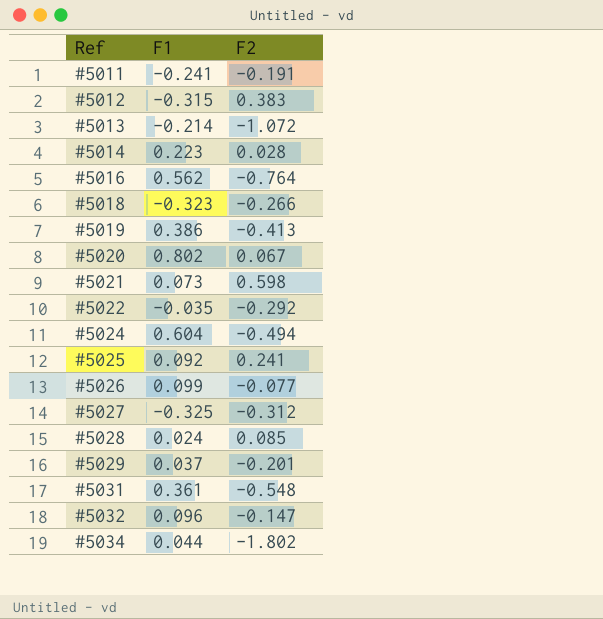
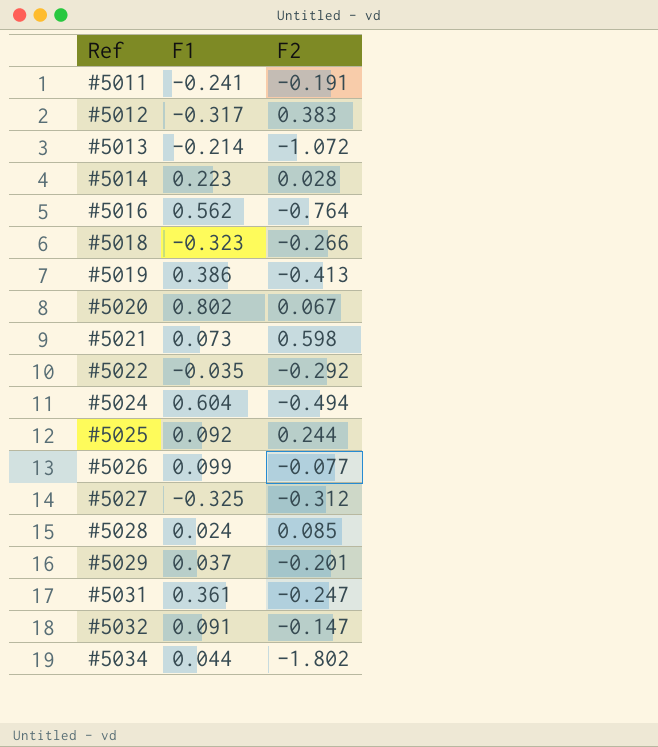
#5012 | F1: -0.315 -> -0.317
#5025 | F2: 0.241 -> 0.244
#5031 | F2: -0.548 -> -0.247
#5032 | F1: 0.096 -> 0.091

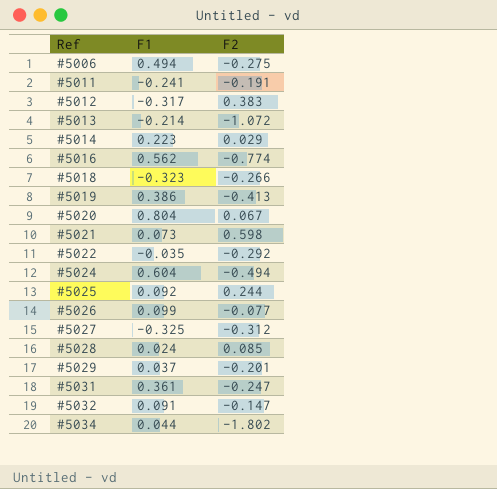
row #5006: none -> 0.494 | -0.275
#5014 | F2: 0.028 -> 0.029
#5016 | F2: -0.764 -> -0.774
#5020 | F1: 0.802 -> 0.804

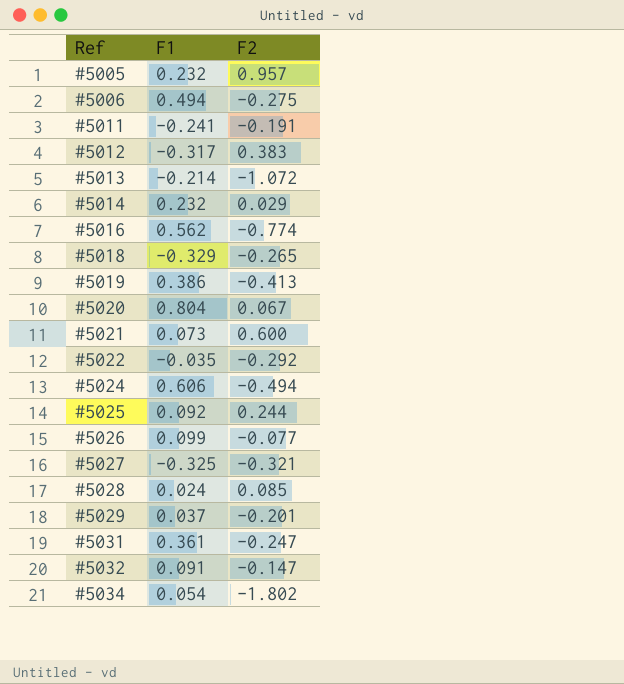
row #5005: none -> 0.232 | 0.957
#5014 | F1: 0.223 -> 0.232
#5018 | F1: -0.323 -> -0.329
#5018 | F2: -0.266 -> -0.265
#5021 | F2: 0.598 -> 0.600
#5024 | F1: 0.604 -> 0.606
#5027 | F2: -0.312 -> -0.321
#5034 | F1: 0.044 -> 0.054

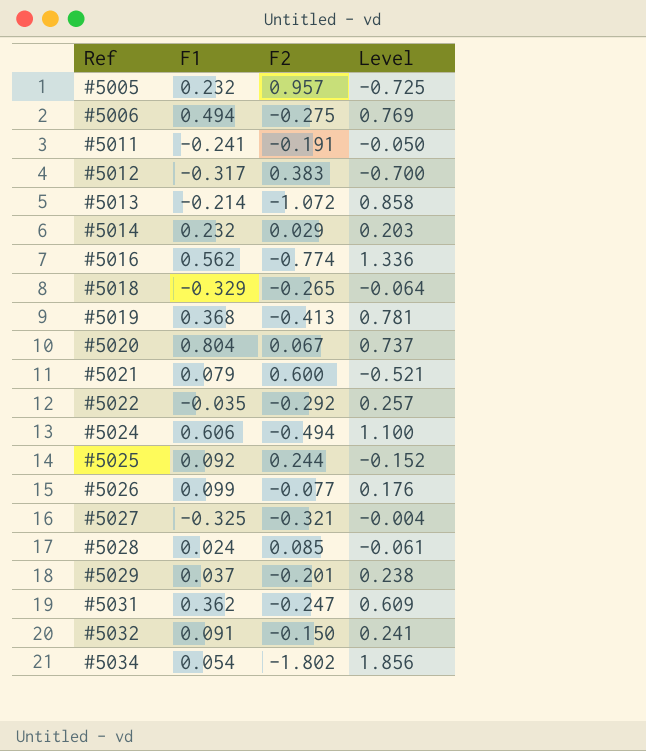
column Level | formula: none -> [F1] - [F2]
#5019 | F1: 0.386 -> 0.368
#5021 | F1: 0.073 -> 0.079
#5031 | F1: 0.361 -> 0.362
#5032 | F2: -0.147 -> -0.150

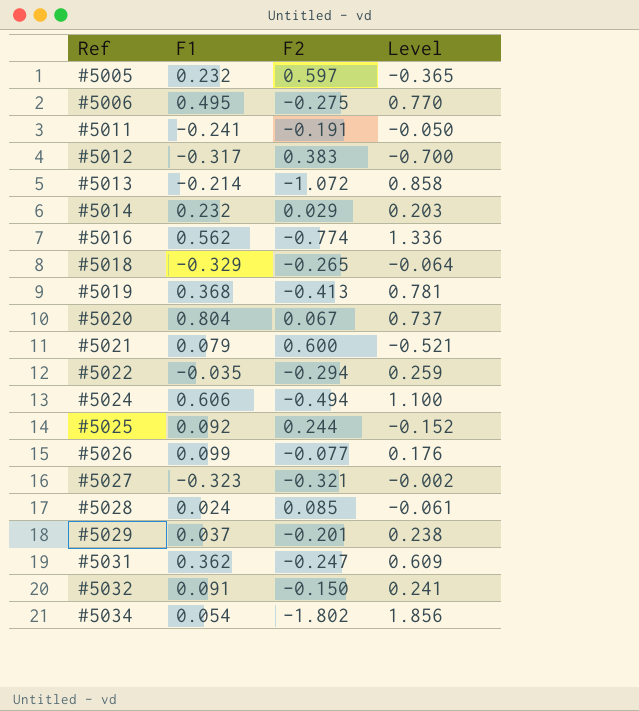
#5005 | F2: 0.957 -> 0.597
#5005 | Level: -0.725 -> -0.365
#5006 | F1: 0.494 -> 0.495
#5006 | Level: 0.769 -> 0.770
#5022 | F2: -0.292 -> -0.294
#5022 | Level: 0.257 -> 0.259
#5027 | F1: -0.325 -> -0.323
#5027 | Level: -0.004 -> -0.002

